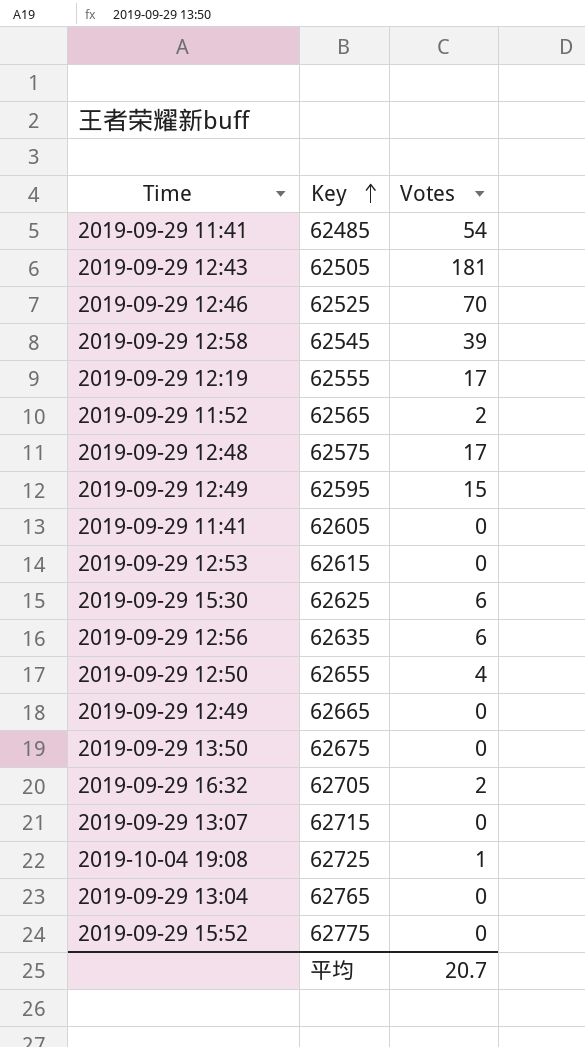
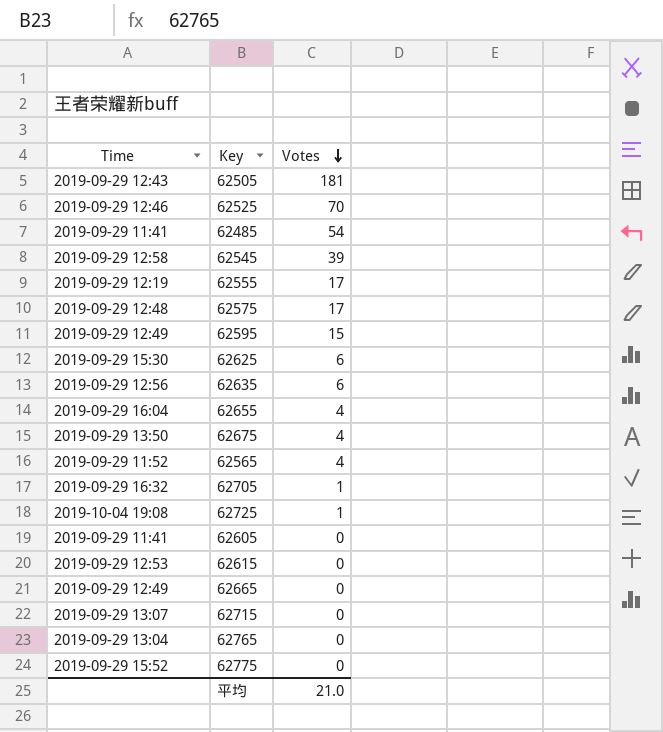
row order: Key ascending -> Votes descending
62655 | Time: 2019-09-29 12:50 -> 2019-09-29 16:04
62675 | Votes: 0 -> 4
62565 | Votes: 2 -> 4
62705 | Votes: 2 -> 1
平均 | Votes: 20.7 -> 21.0

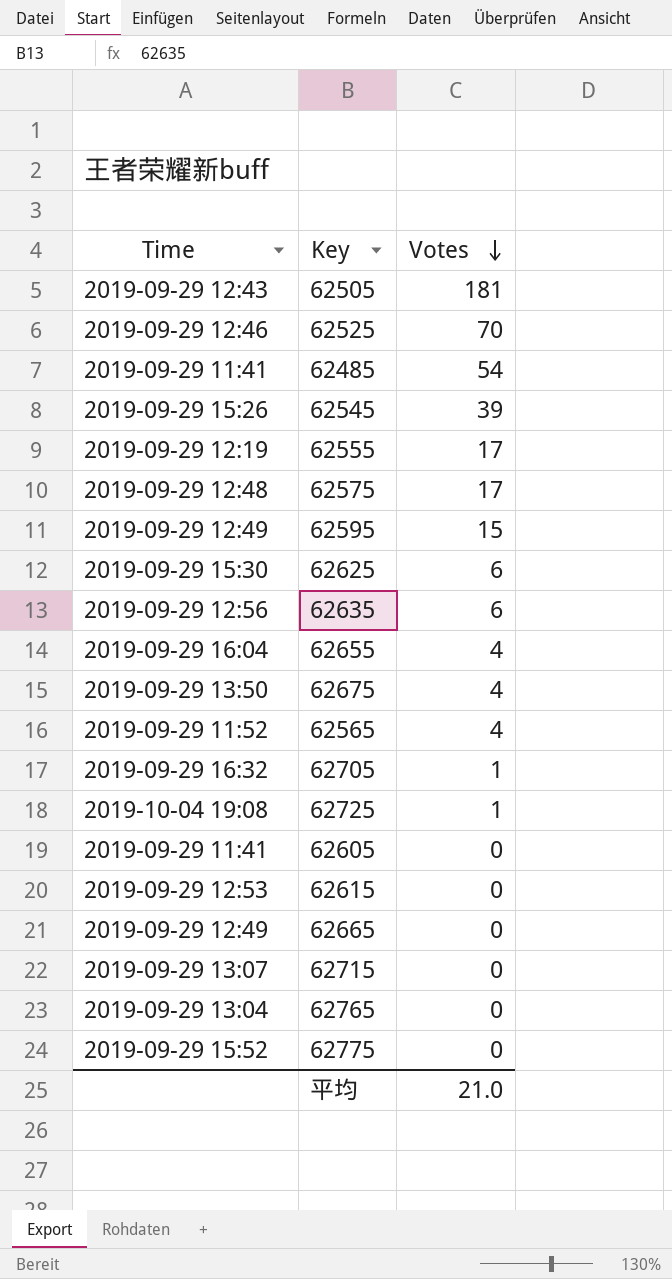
62545 | Time: 2019-09-29 12:58 -> 2019-09-29 15:26

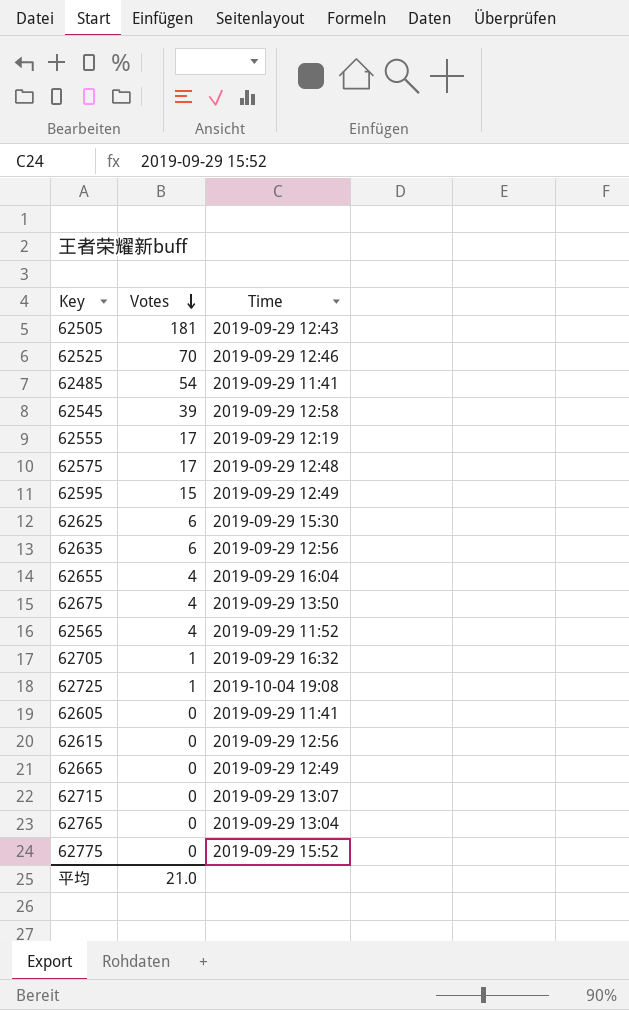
column Time | position: 1 -> 3
62545 | Time: 2019-09-29 15:26 -> 2019-09-29 12:58
62615 | Time: 2019-09-29 12:53 -> 2019-09-29 12:56

